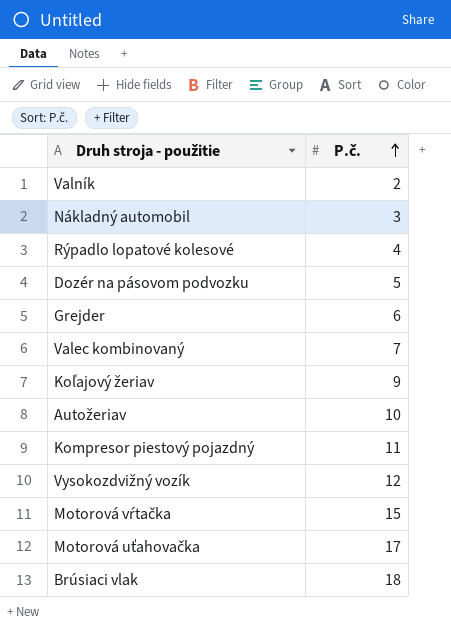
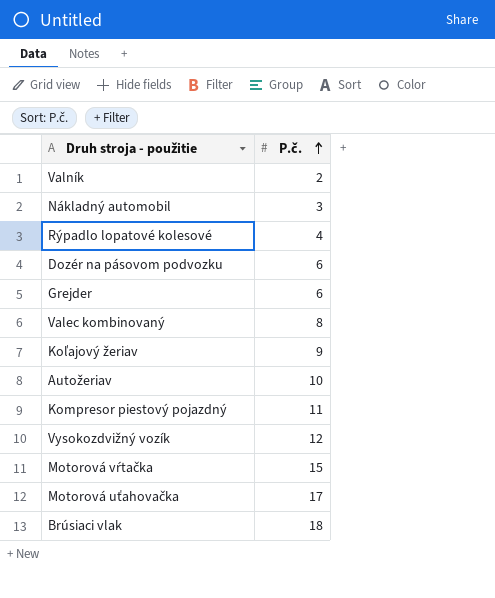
Dozér na pásovom podvozku | P.č.: 5 -> 6
Valec kombinovaný | P.č.: 7 -> 8

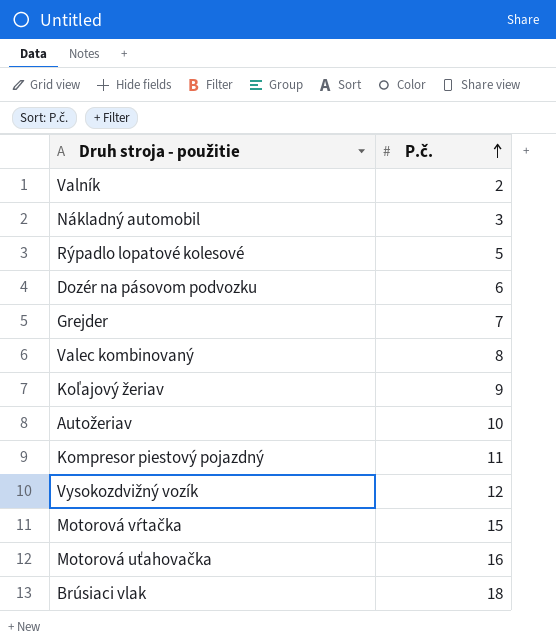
Rýpadlo lopatové kolesové | P.č.: 4 -> 5
Grejder | P.č.: 6 -> 7
Motorová uťahovačka | P.č.: 17 -> 16

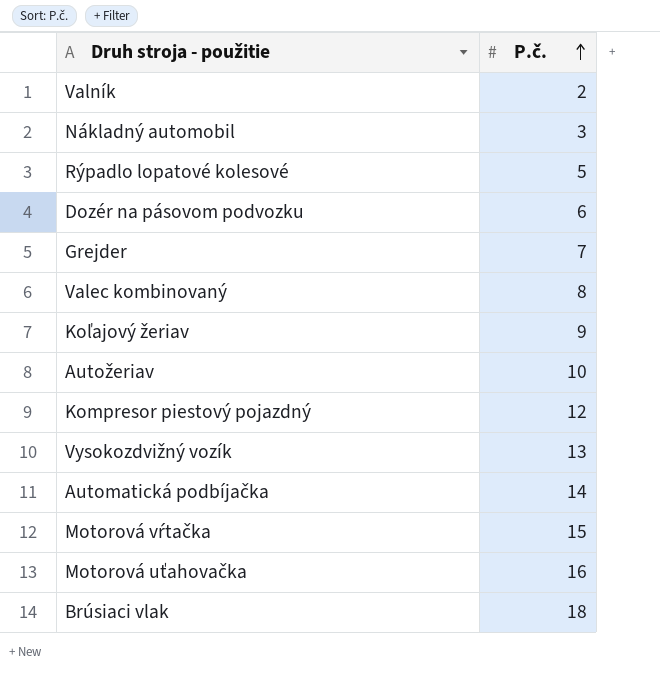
Kompresor piestový pojazdný | P.č.: 11 -> 12
Vysokozdvižný vozík | P.č.: 12 -> 13
row Automatická podbíjačka: none -> 14

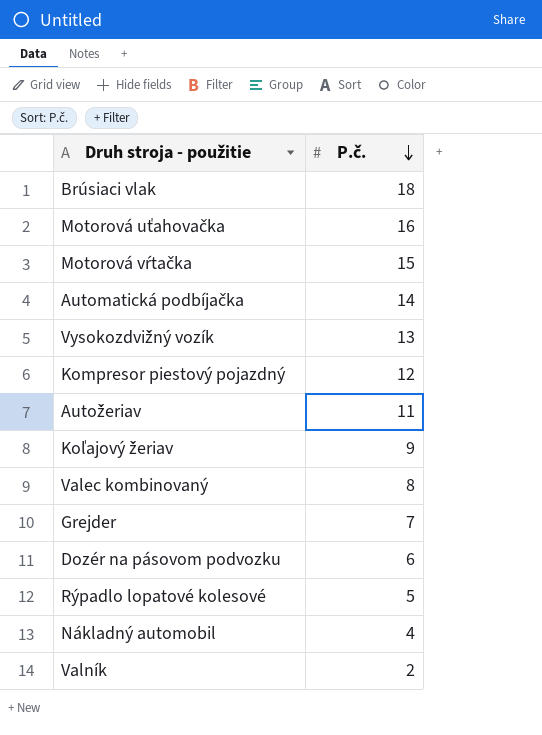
row order: P.č. ascending -> P.č. descending
Autožeriav | P.č.: 10 -> 11
Nákladný automobil | P.č.: 3 -> 4

